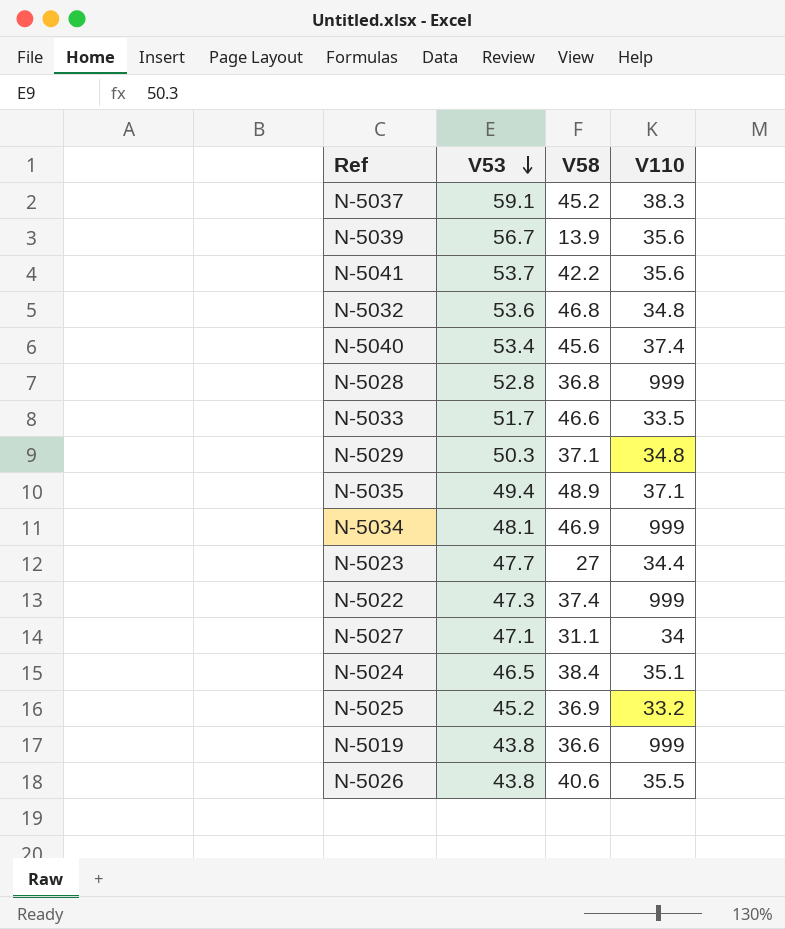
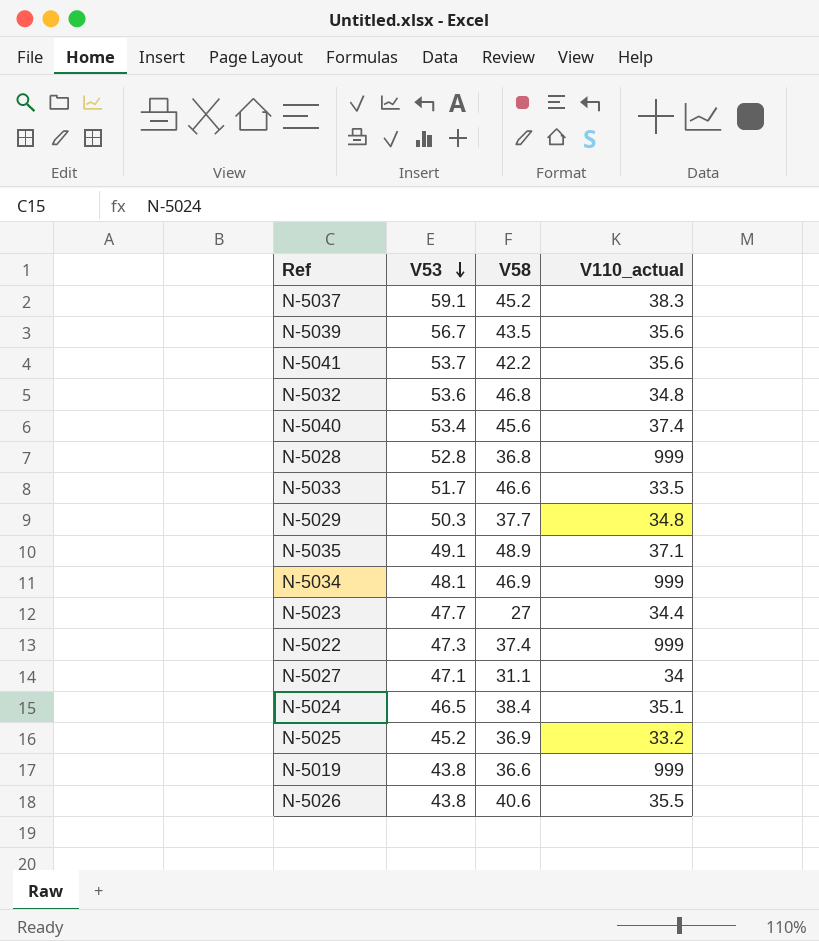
column name: V110 -> V110_actual
N-5039 | V58: 13.9 -> 43.5
N-5029 | V58: 37.1 -> 37.7
N-5035 | V53: 49.4 -> 49.1

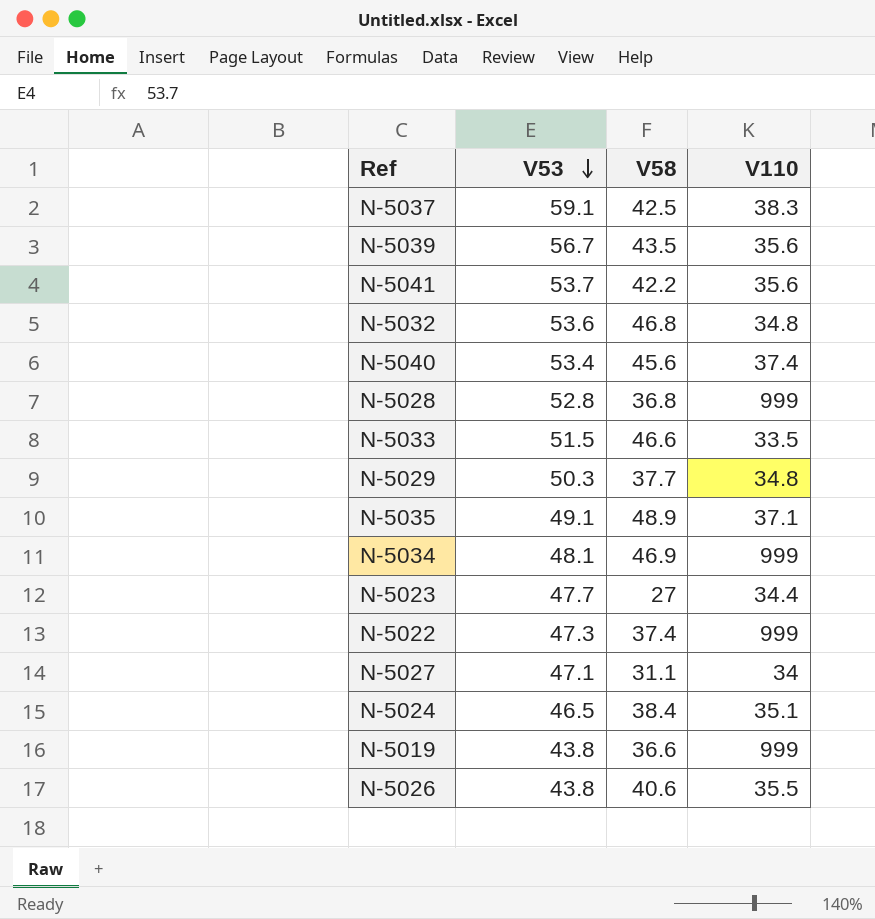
column name: V110_actual -> V110
row N-5025: 45.2 | 36.9 | 33.2 -> none
N-5037 | V58: 45.2 -> 42.5
N-5033 | V53: 51.7 -> 51.5

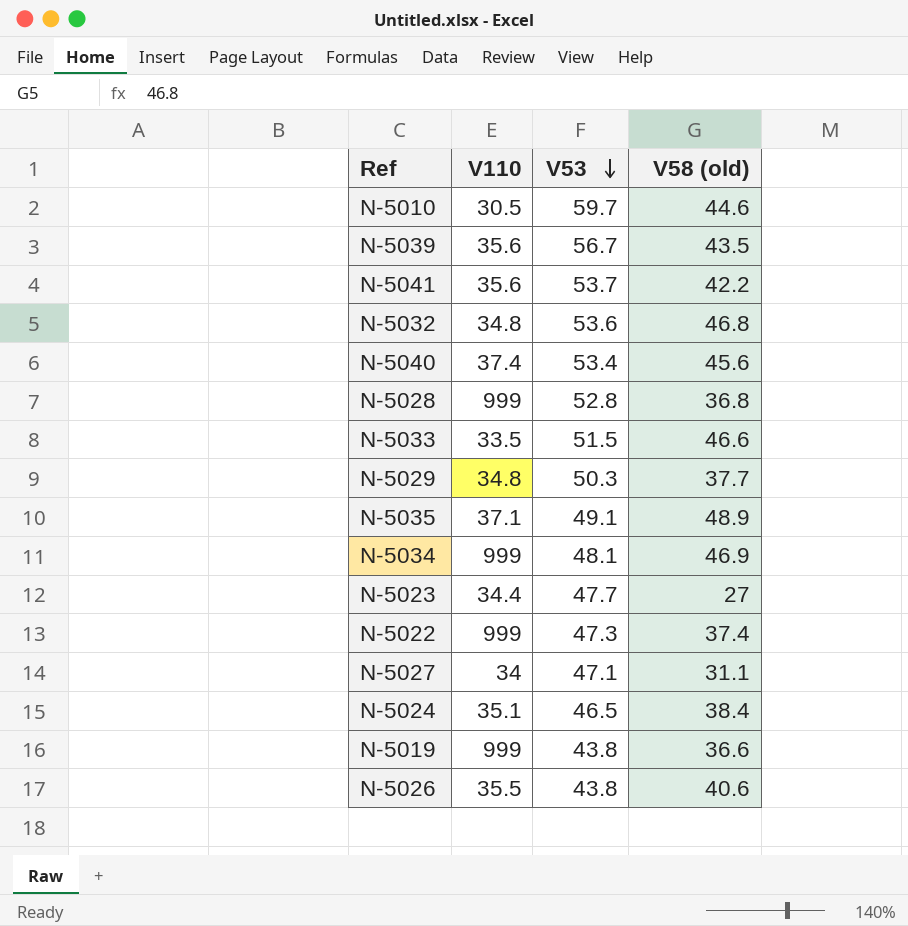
column V110 | position: 4 -> 2
column name: V58 -> V58 (old)
row N-5037: 59.1 | 42.5 | 38.3 -> none
row N-5010: none -> 30.5 | 59.7 | 44.6

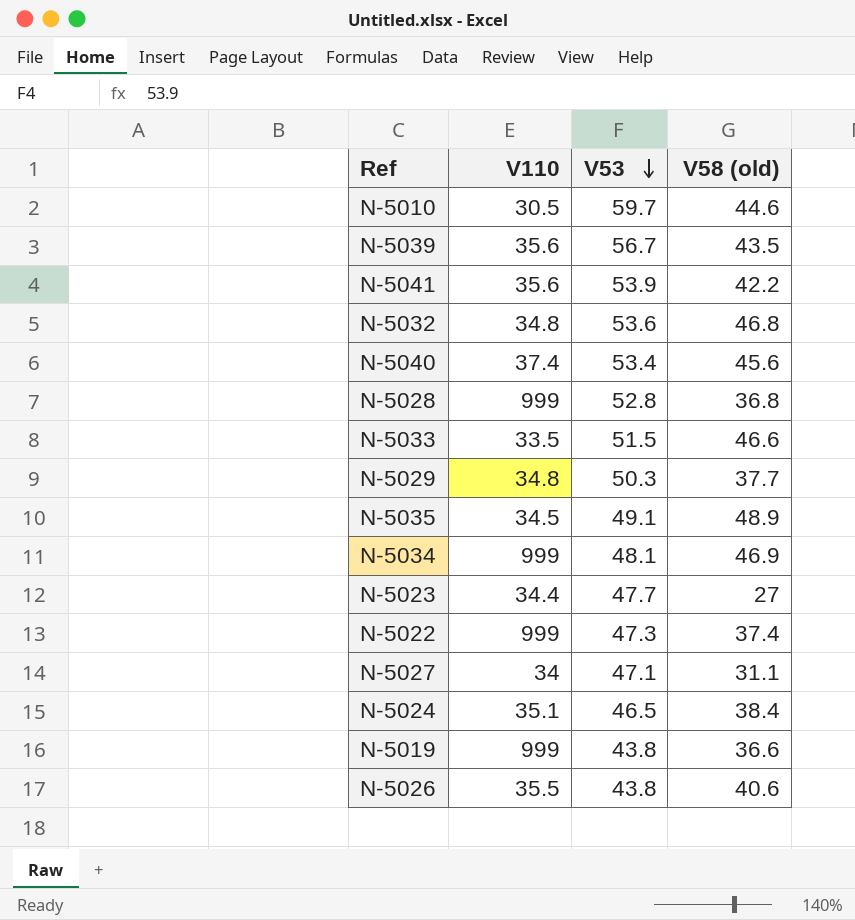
N-5041 | V53: 53.7 -> 53.9
N-5035 | V110: 37.1 -> 34.5

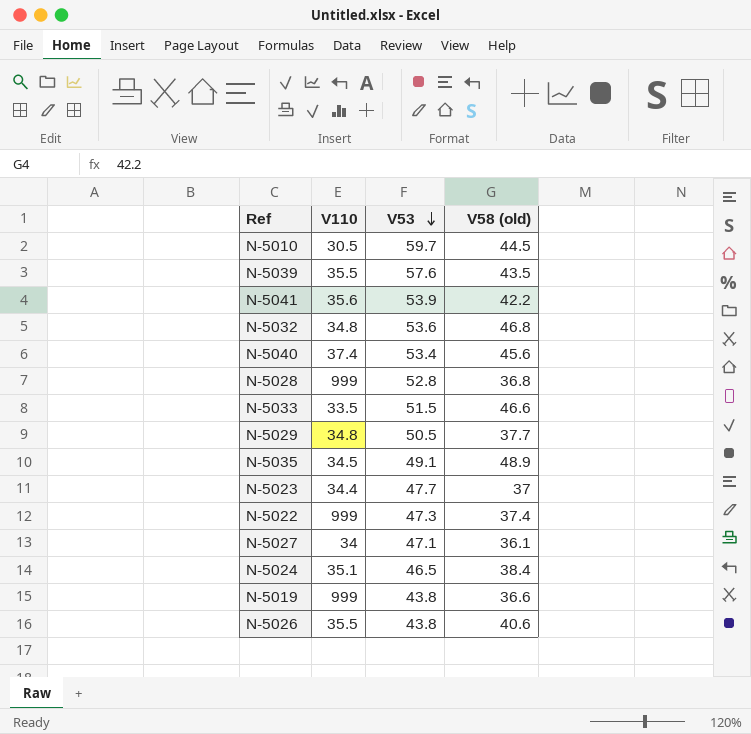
row N-5034: 999 | 48.1 | 46.9 -> none
N-5010 | V58 (old): 44.6 -> 44.5
N-5039 | V110: 35.6 -> 35.5
N-5039 | V53: 56.7 -> 57.6
N-5029 | V53: 50.3 -> 50.5
N-5023 | V58 (old): 27 -> 37
N-5027 | V58 (old): 31.1 -> 36.1

